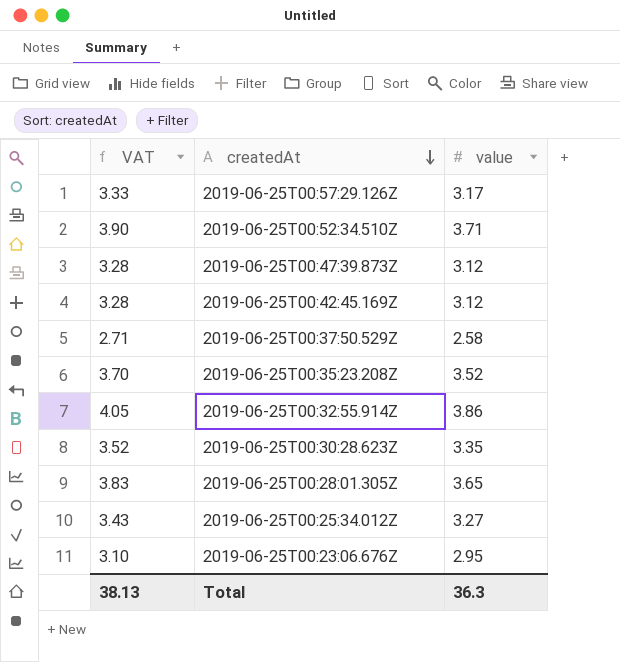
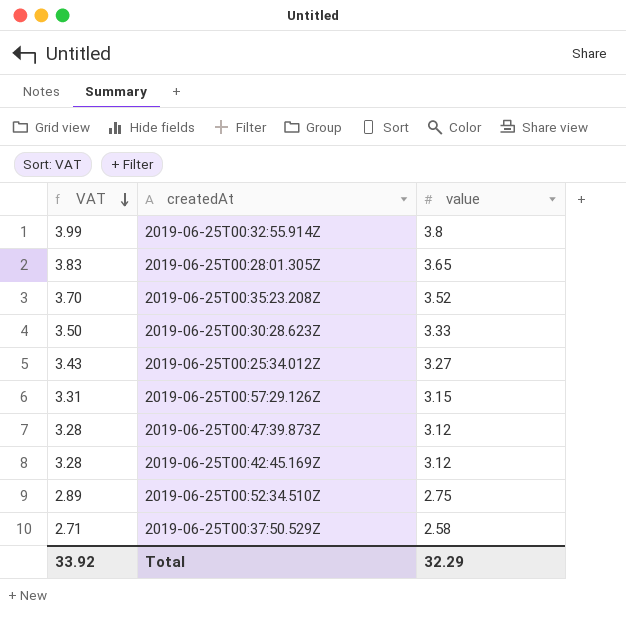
row order: createdAt descending -> VAT descending
row 2019-06-25T00:23:06.676Z: 3.10 | 2.95 -> none
2019-06-25T00:32:55.914Z | VAT: 4.05 -> 3.99
2019-06-25T00:32:55.914Z | value: 3.86 -> 3.8
2019-06-25T00:30:28.623Z | VAT: 3.52 -> 3.50
2019-06-25T00:30:28.623Z | value: 3.35 -> 3.33
2019-06-25T00:57:29.126Z | VAT: 3.33 -> 3.31
2019-06-25T00:57:29.126Z | value: 3.17 -> 3.15
2019-06-25T00:52:34.510Z | VAT: 3.90 -> 2.89
2019-06-25T00:52:34.510Z | value: 3.71 -> 2.75
Total | VAT: 38.13 -> 33.92
Total | value: 36.3 -> 32.29

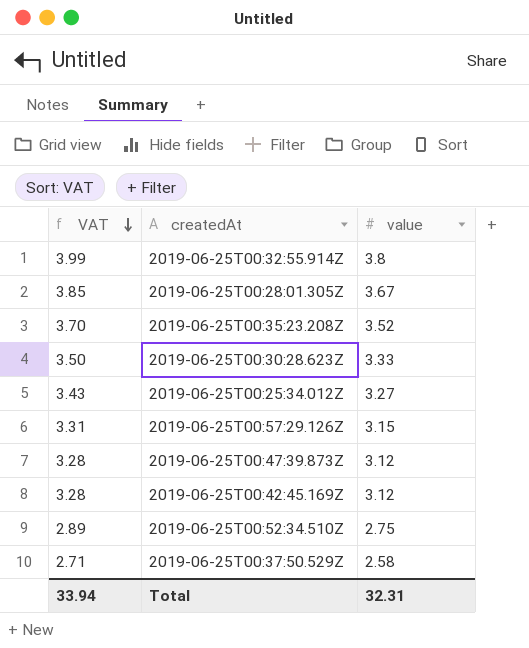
2019-06-25T00:28:01.305Z | VAT: 3.83 -> 3.85
2019-06-25T00:28:01.305Z | value: 3.65 -> 3.67
Total | VAT: 33.92 -> 33.94
Total | value: 32.29 -> 32.31

